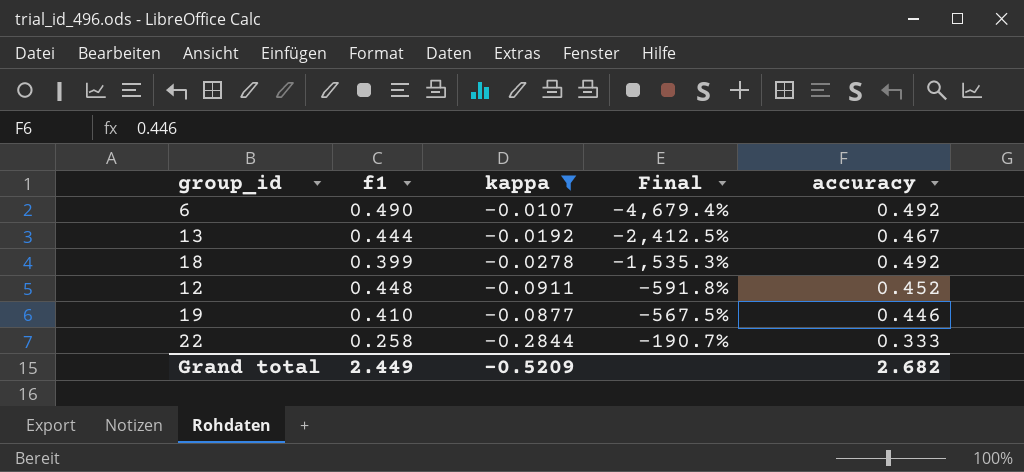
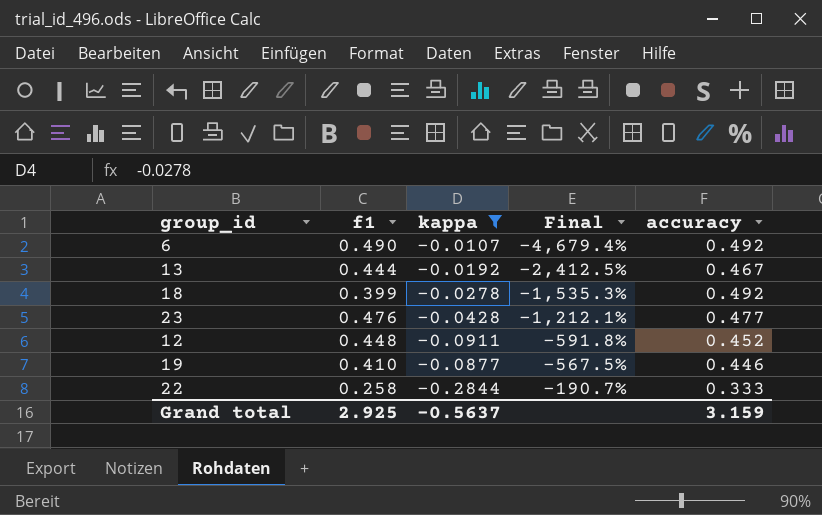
row 23: none -> 0.476 | -0.0428 | -1,212.1% | 0.477
Grand total | f1: 2.449 -> 2.925
Grand total | kappa: -0.5209 -> -0.5637
Grand total | accuracy: 2.682 -> 3.159

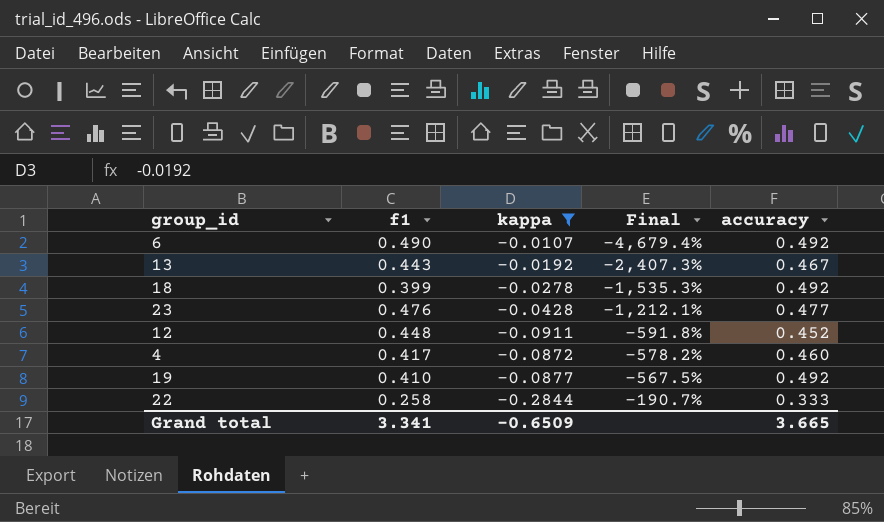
13 | f1: 0.444 -> 0.443
13 | Final: -2,412.5% -> -2,407.3%
row 4: none -> 0.417 | -0.0872 | -578.2% | 0.460
19 | accuracy: 0.446 -> 0.492
Grand total | f1: 2.925 -> 3.341
Grand total | kappa: -0.5637 -> -0.6509
Grand total | accuracy: 3.159 -> 3.665

